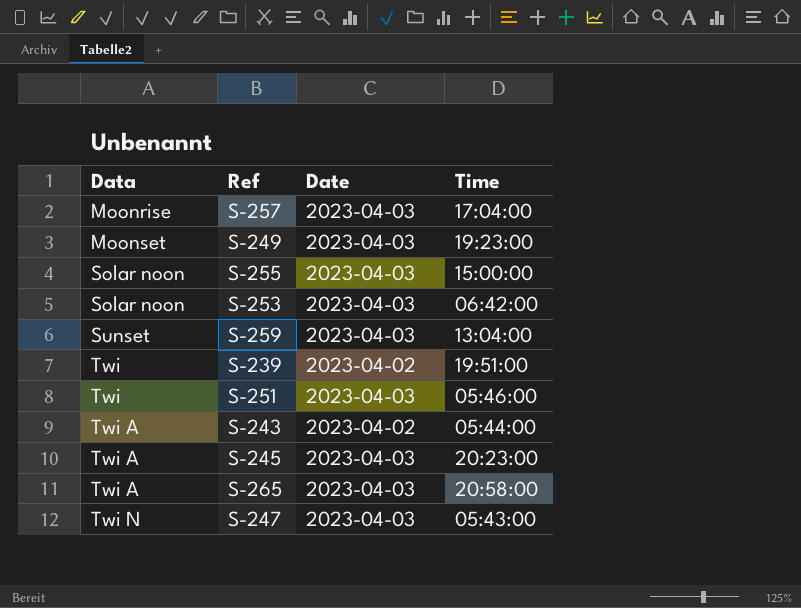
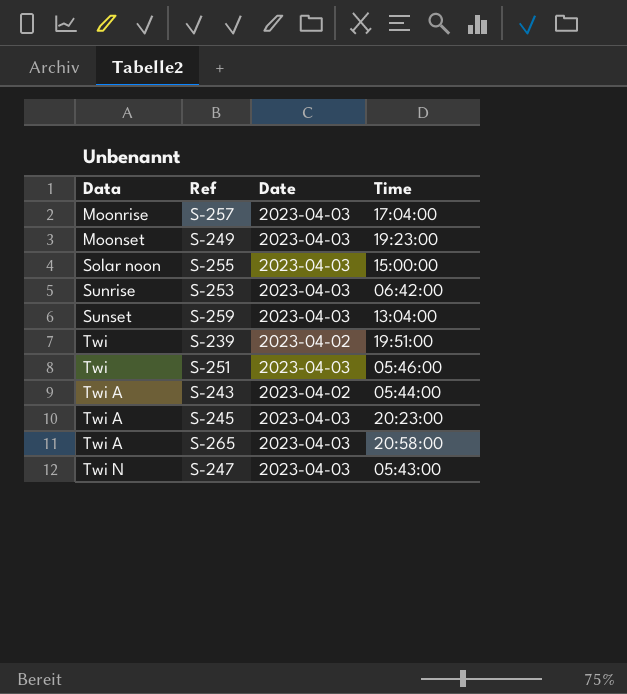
S-253 | Data: Solar noon -> Sunrise

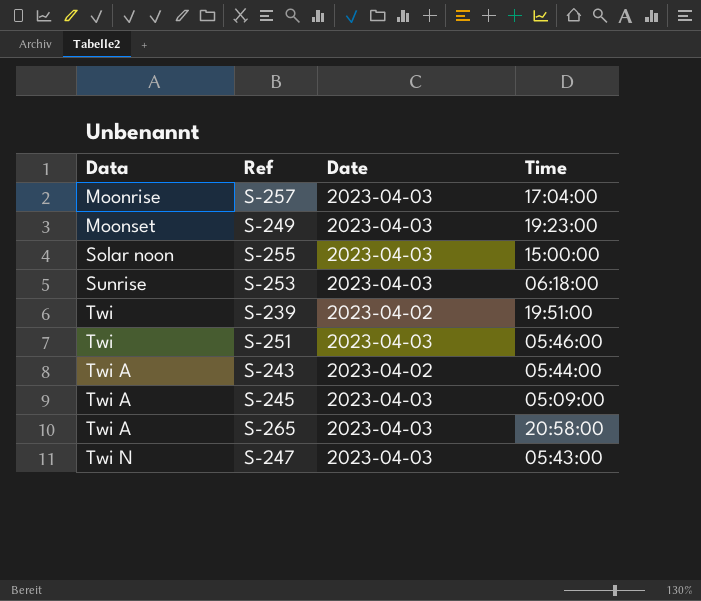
row S-259: Sunset | 2023-04-03 | 13:04:00 -> none
S-253 | Time: 06:42:00 -> 06:18:00
S-245 | Time: 20:23:00 -> 05:09:00

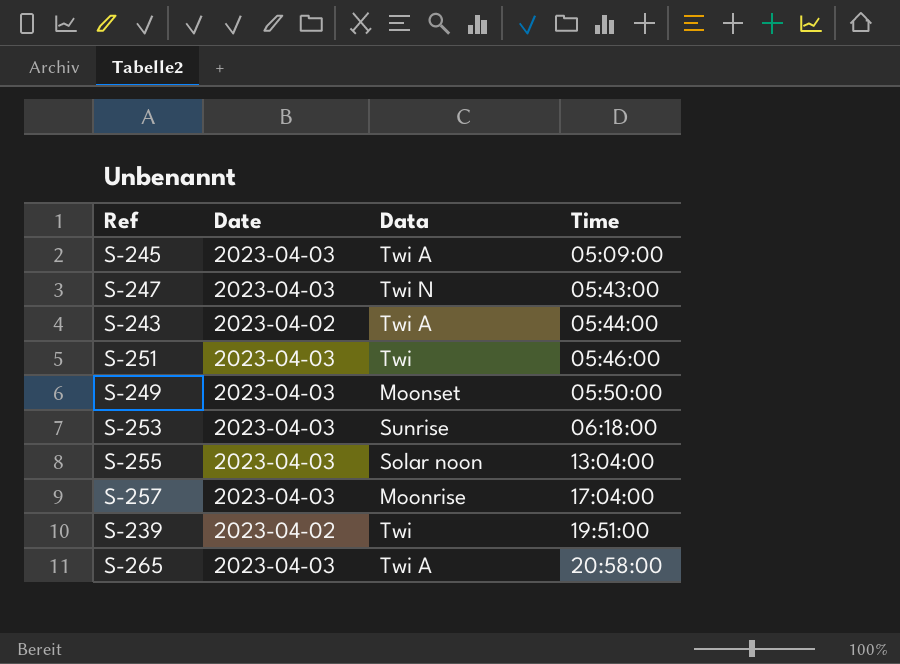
row order: Data ascending -> Time ascending
column Data | position: 1 -> 3
S-249 | Time: 19:23:00 -> 05:50:00
S-255 | Time: 15:00:00 -> 13:04:00

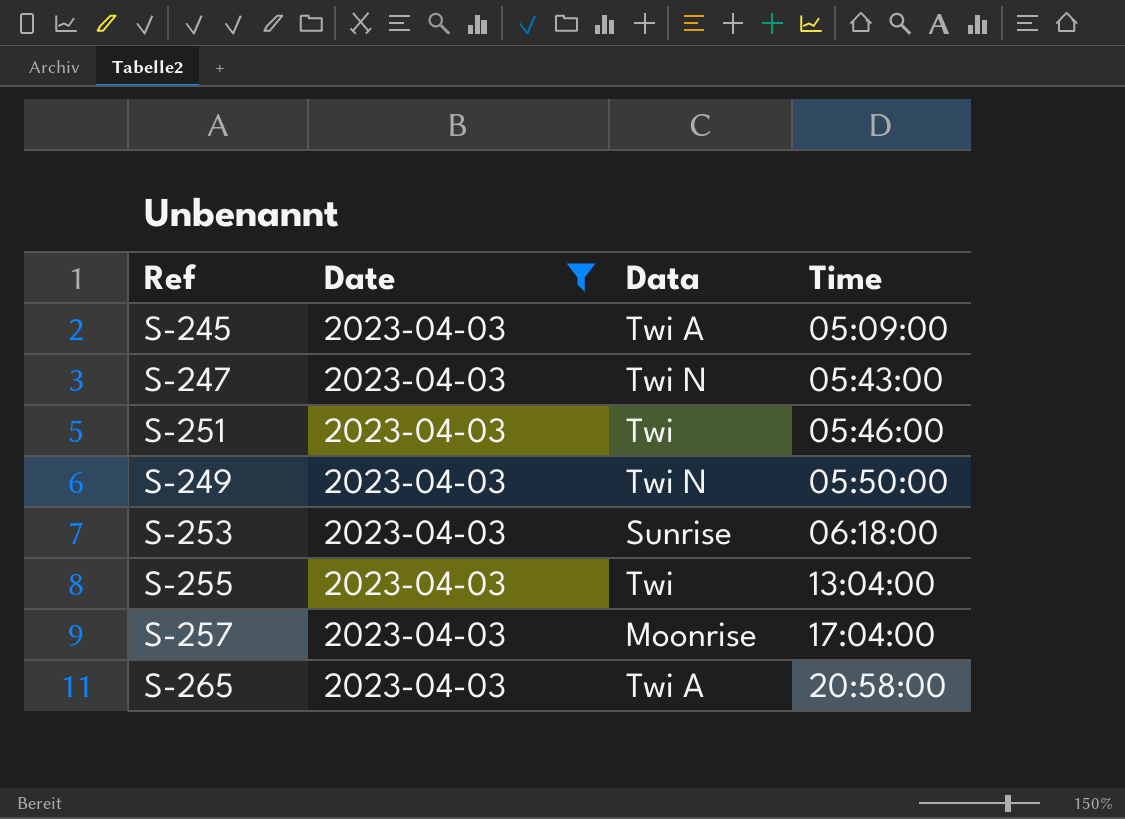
filter: none -> Date = 2023-04-03
S-249 | Data: Moonset -> Twi N
S-255 | Data: Solar noon -> Twi

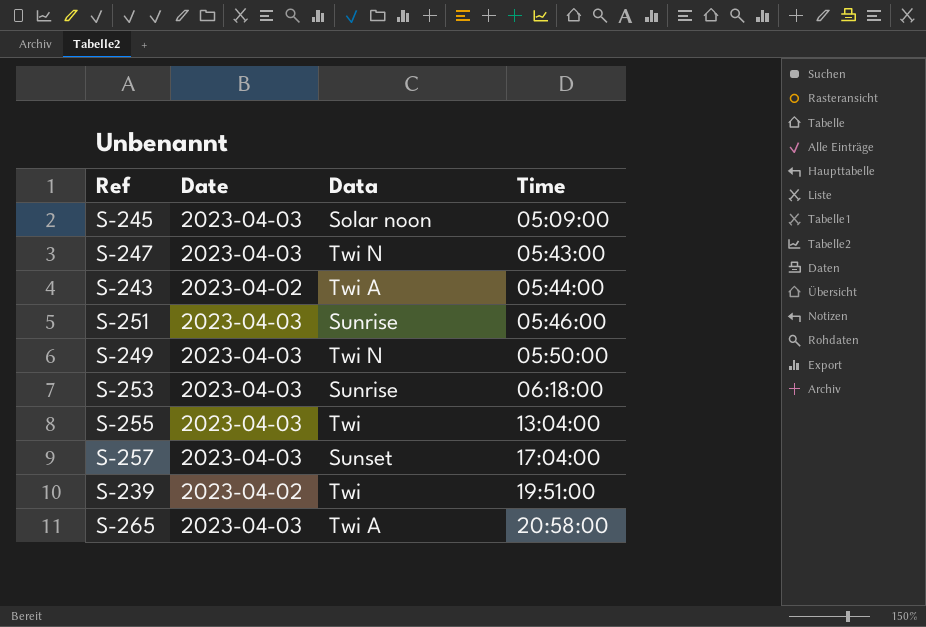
filter: Date = 2023-04-03 -> none
S-245 | Data: Twi A -> Solar noon
S-251 | Data: Twi -> Sunrise
S-257 | Data: Moonrise -> Sunset

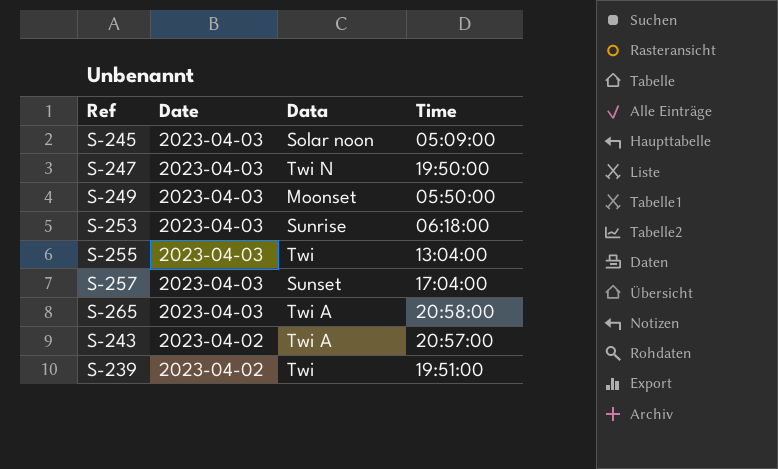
row order: Time ascending -> Date descending
row S-251: 2023-04-03 | Sunrise | 05:46:00 -> none
S-247 | Time: 05:43:00 -> 19:50:00
S-249 | Data: Twi N -> Moonset
S-243 | Time: 05:44:00 -> 20:57:00

